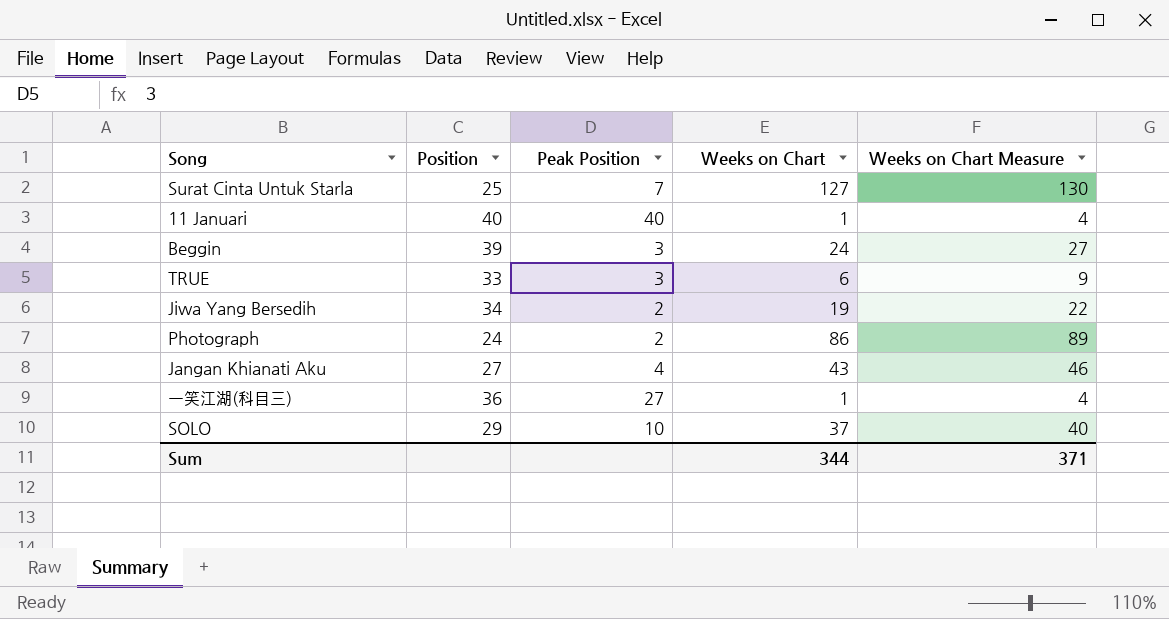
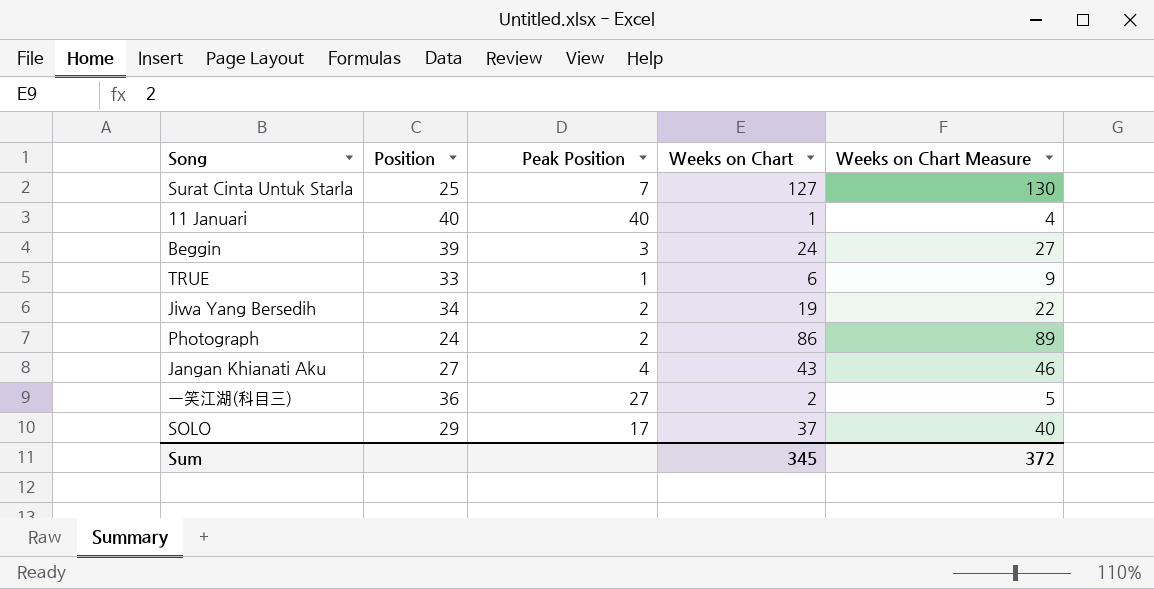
TRUE | Peak Position: 3 -> 1
一笑江湖(科目三) | Weeks on Chart: 1 -> 2
一笑江湖(科目三) | Weeks on Chart Measure: 4 -> 5
SOLO | Peak Position: 10 -> 17
Sum | Weeks on Chart: 344 -> 345
Sum | Weeks on Chart Measure: 371 -> 372

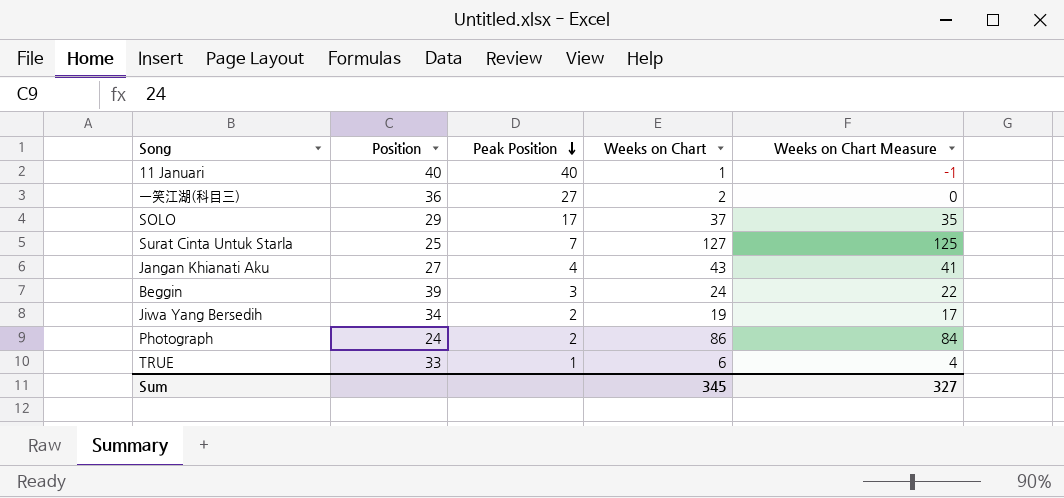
row order: none -> Peak Position descending
column Weeks on Chart Measure | formula: [Weeks on Chart] + 3 -> [Weeks on Chart] - 2
Sum | Weeks on Chart Measure: 372 -> 327

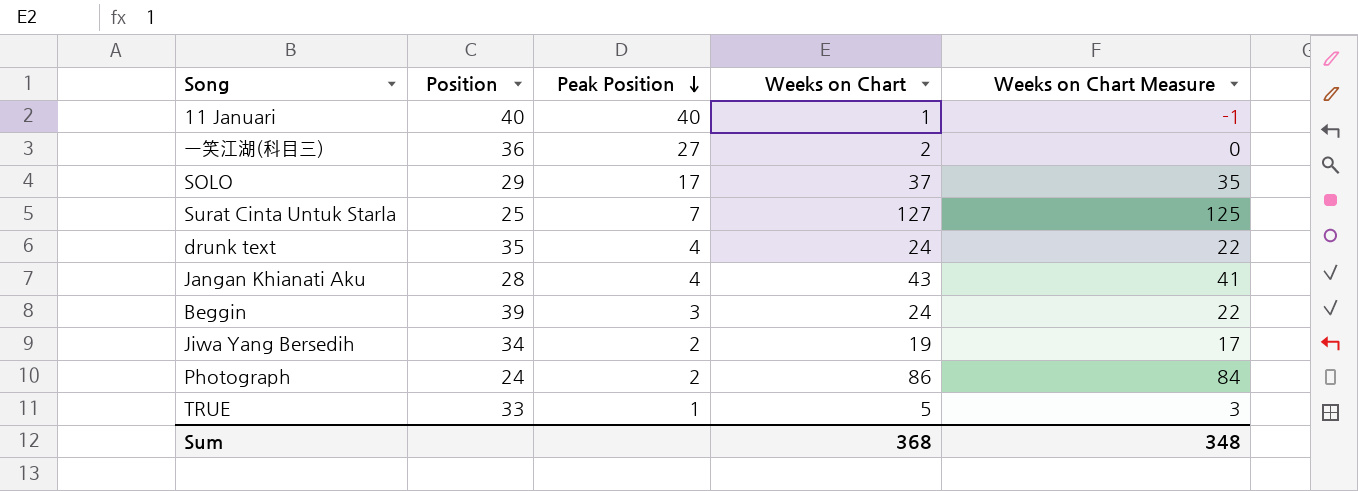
row drunk text: none -> 35 | 4 | 24 | 22
Jangan Khianati Aku | Position: 27 -> 28
TRUE | Weeks on Chart: 6 -> 5
TRUE | Weeks on Chart Measure: 4 -> 3
Sum | Weeks on Chart: 345 -> 368
Sum | Weeks on Chart Measure: 327 -> 348

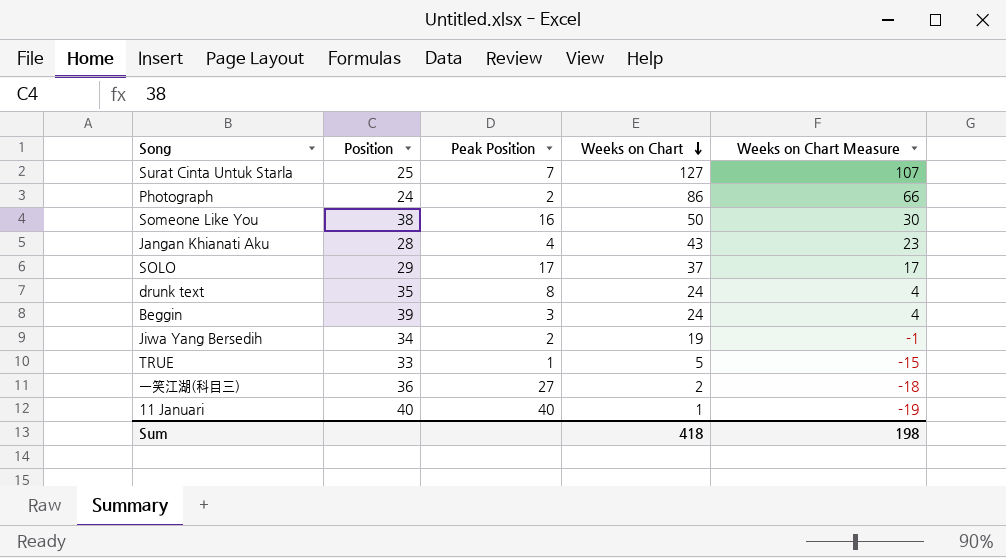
row order: Peak Position descending -> Weeks on Chart descending
column Weeks on Chart Measure | formula: [Weeks on Chart] - 2 -> [Weeks on Chart] - 20
row Someone Like You: none -> 38 | 16 | 50 | 30
drunk text | Peak Position: 4 -> 8
Sum | Weeks on Chart: 368 -> 418
Sum | Weeks on Chart Measure: 348 -> 198

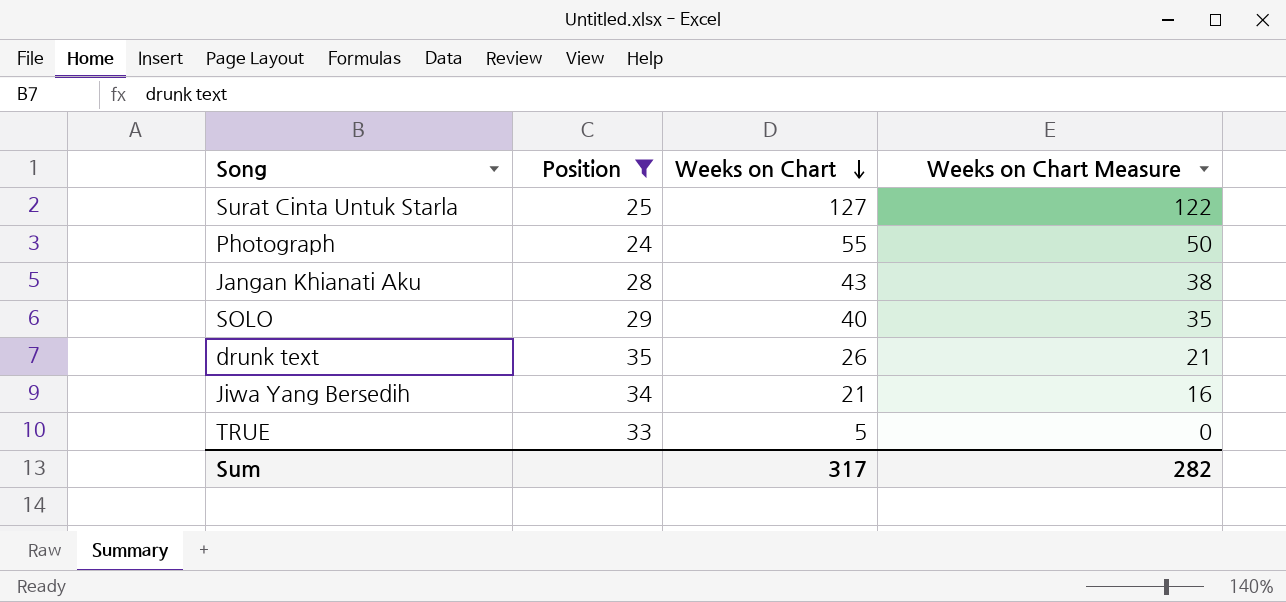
filter: none -> Position <= 35
column Peak Position | position: 3 -> none
column Weeks on Chart Measure | formula: [Weeks on Chart] - 20 -> [Weeks on Chart] - 5
Photograph | Weeks on Chart: 86 -> 55
SOLO | Weeks on Chart: 37 -> 40
drunk text | Weeks on Chart: 24 -> 26
Jiwa Yang Bersedih | Weeks on Chart: 19 -> 21
Sum | Weeks on Chart: 418 -> 317
Sum | Weeks on Chart Measure: 198 -> 282

